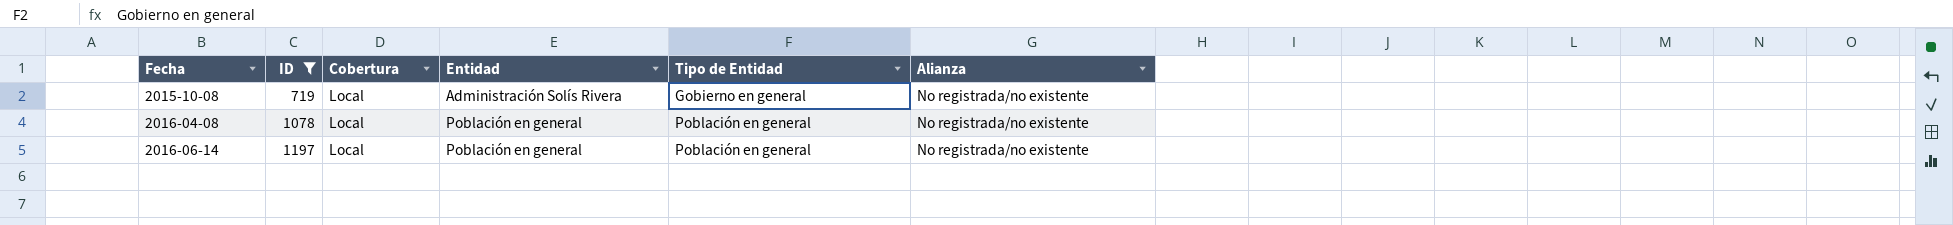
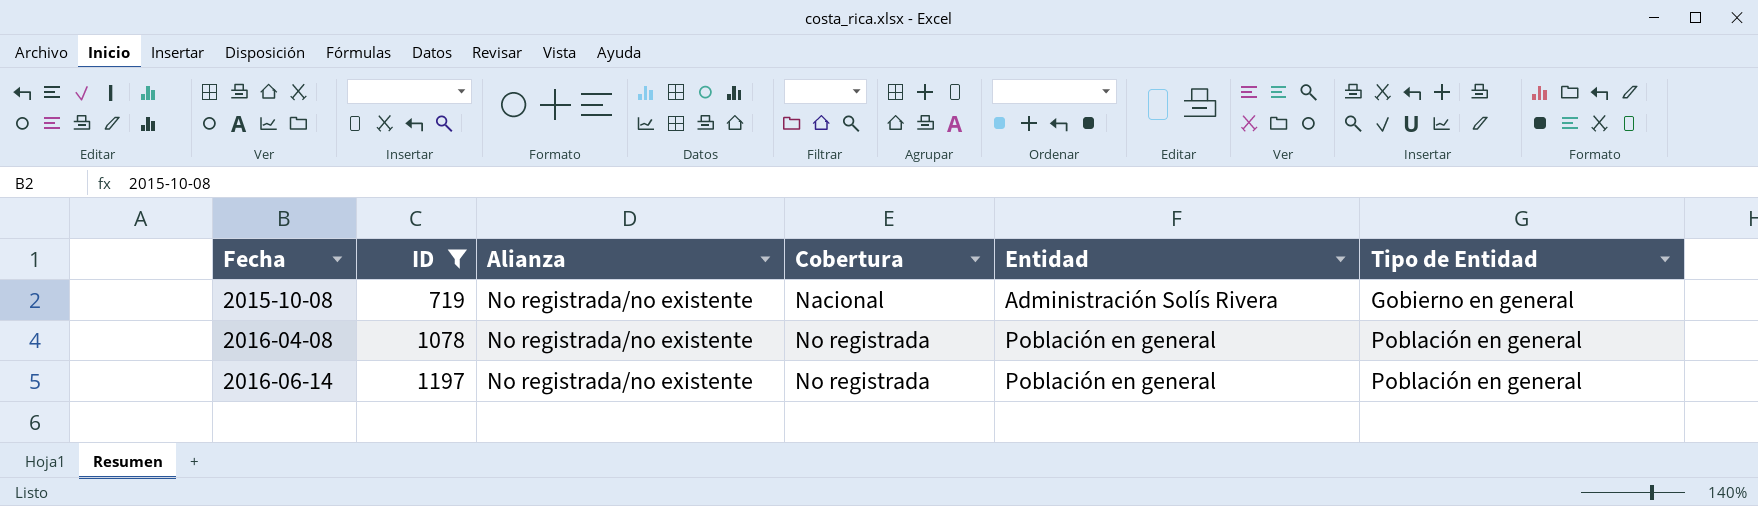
column Alianza | position: 6 -> 3
2015-10-08 | Cobertura: Local -> Nacional
2016-04-08 | Cobertura: Local -> No registrada
2016-06-14 | Cobertura: Local -> No registrada

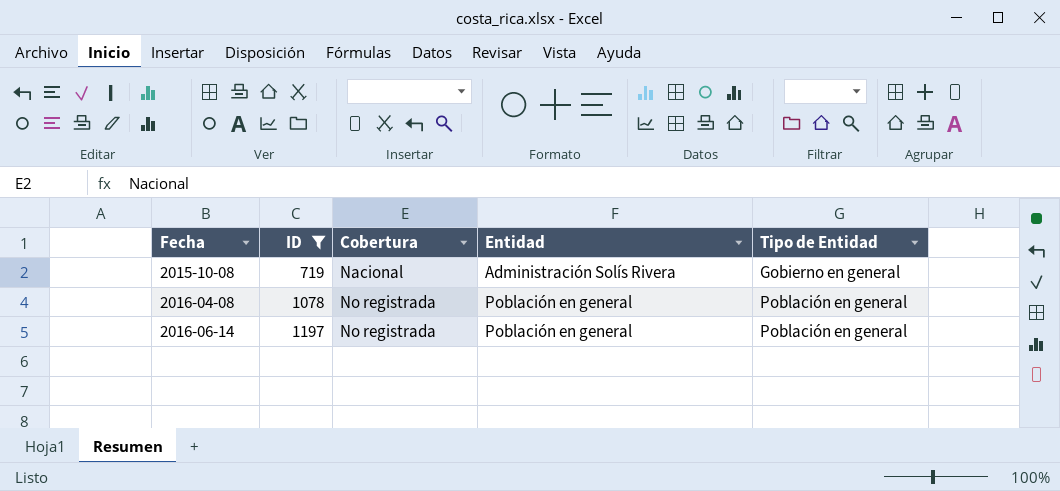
column Alianza | position: 3 -> none

